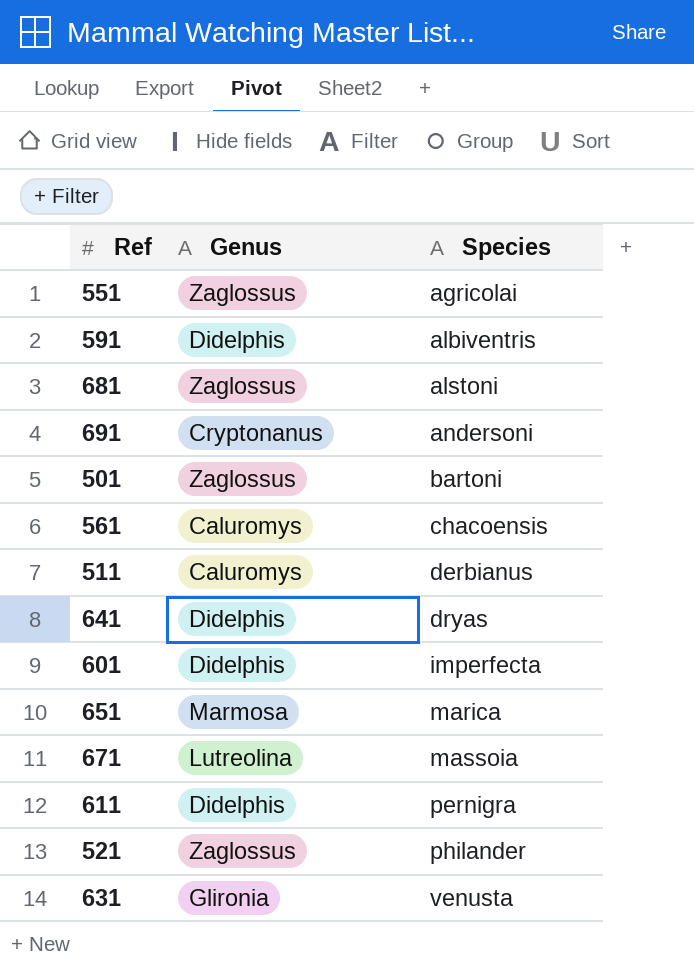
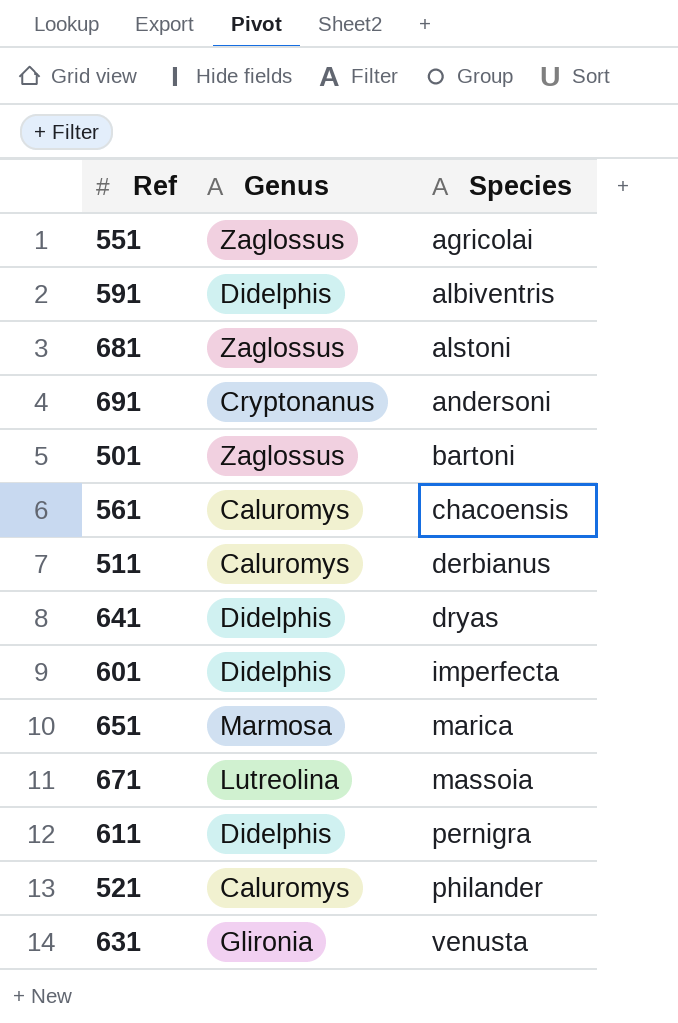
521 | Genus: Zaglossus -> Caluromys

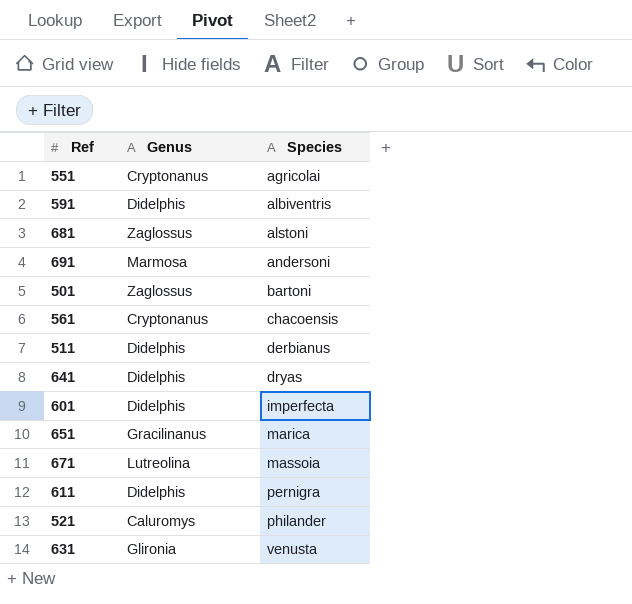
551 | Genus: Zaglossus -> Cryptonanus
691 | Genus: Cryptonanus -> Marmosa
561 | Genus: Caluromys -> Cryptonanus
511 | Genus: Caluromys -> Didelphis
651 | Genus: Marmosa -> Gracilinanus

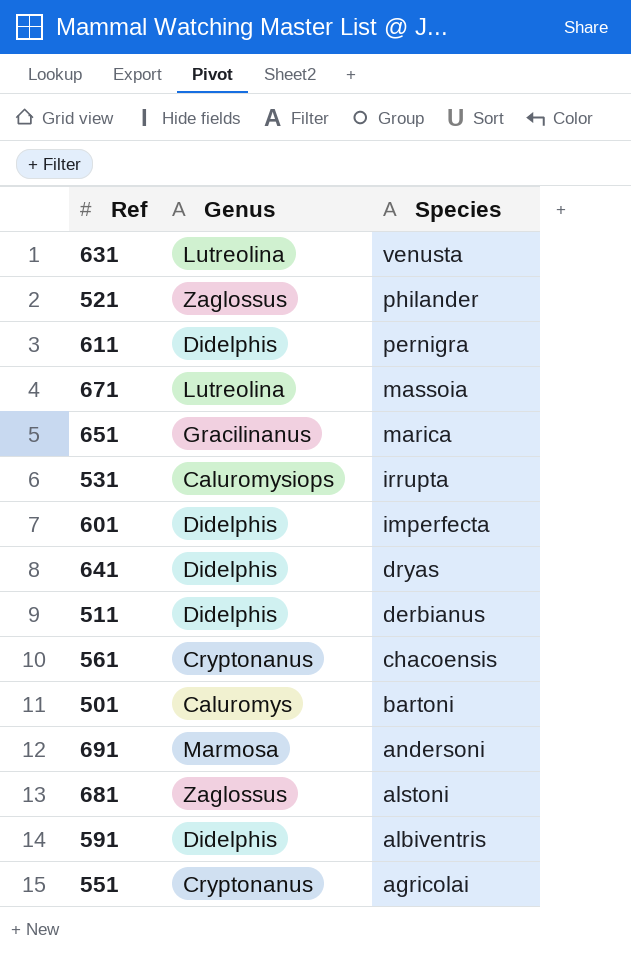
row order: Species ascending -> Species descending
631 | Genus: Glironia -> Lutreolina
521 | Genus: Caluromys -> Zaglossus
row 531: none -> Caluromysiops | irrupta
501 | Genus: Zaglossus -> Caluromys

